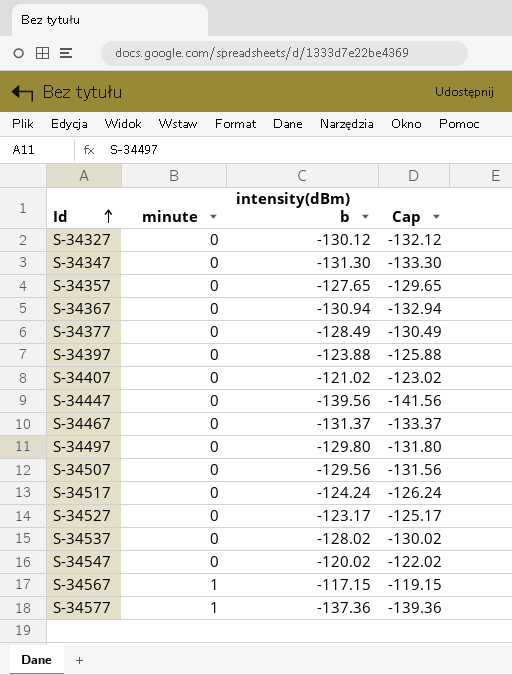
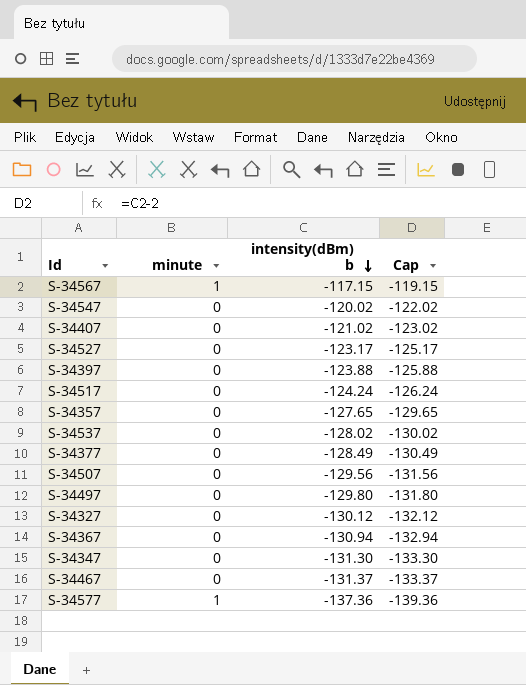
row order: Id ascending -> intensity(dBm) b descending
row S-34447: 0 | -139.56 | -141.56 -> none

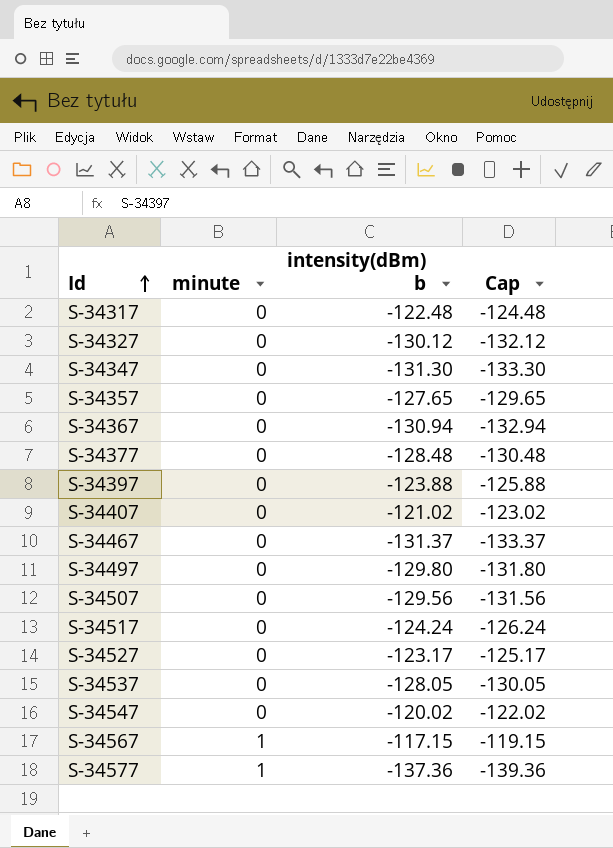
row order: intensity(dBm) b descending -> Id ascending
row S-34317: none -> 0 | -122.48 | -124.48
S-34377 | intensity(dBm) b: -128.49 -> -128.48
S-34377 | Cap: -130.49 -> -130.48
S-34537 | intensity(dBm) b: -128.02 -> -128.05
S-34537 | Cap: -130.02 -> -130.05

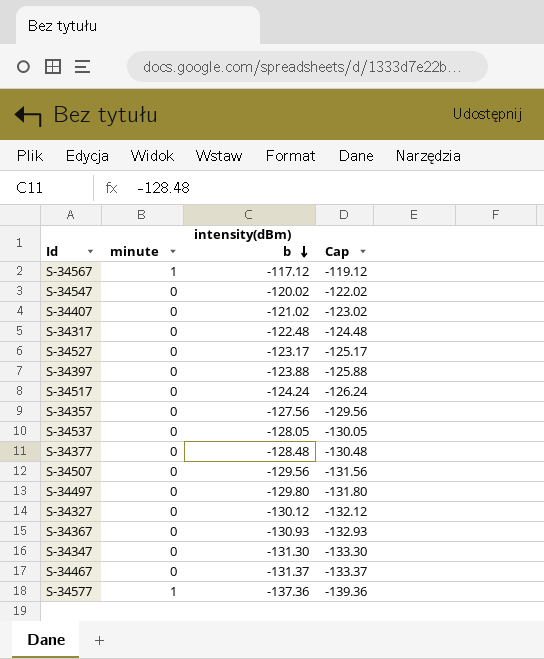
row order: Id ascending -> intensity(dBm) b descending
S-34567 | intensity(dBm) b: -117.15 -> -117.12
S-34567 | Cap: -119.15 -> -119.12
S-34357 | intensity(dBm) b: -127.65 -> -127.56
S-34357 | Cap: -129.65 -> -129.56
S-34367 | intensity(dBm) b: -130.94 -> -130.93
S-34367 | Cap: -132.94 -> -132.93

